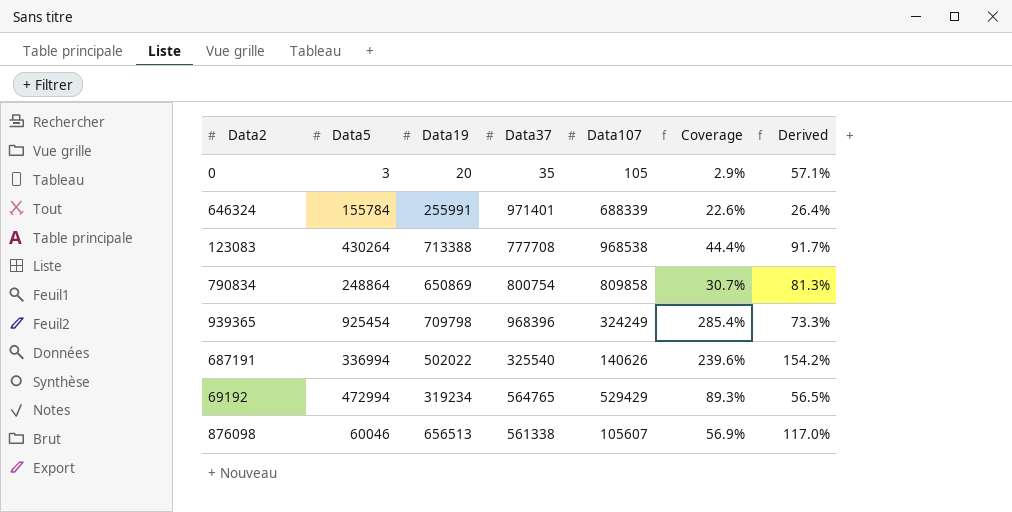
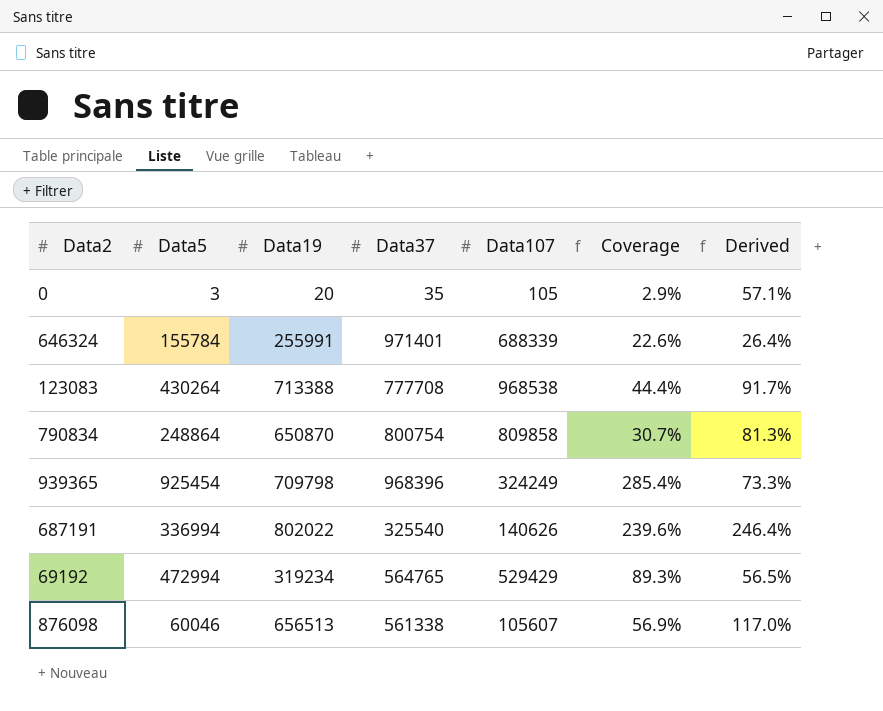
790834 | Data19: 650869 -> 650870
687191 | Data19: 502022 -> 802022
687191 | Derived: 154.2% -> 246.4%

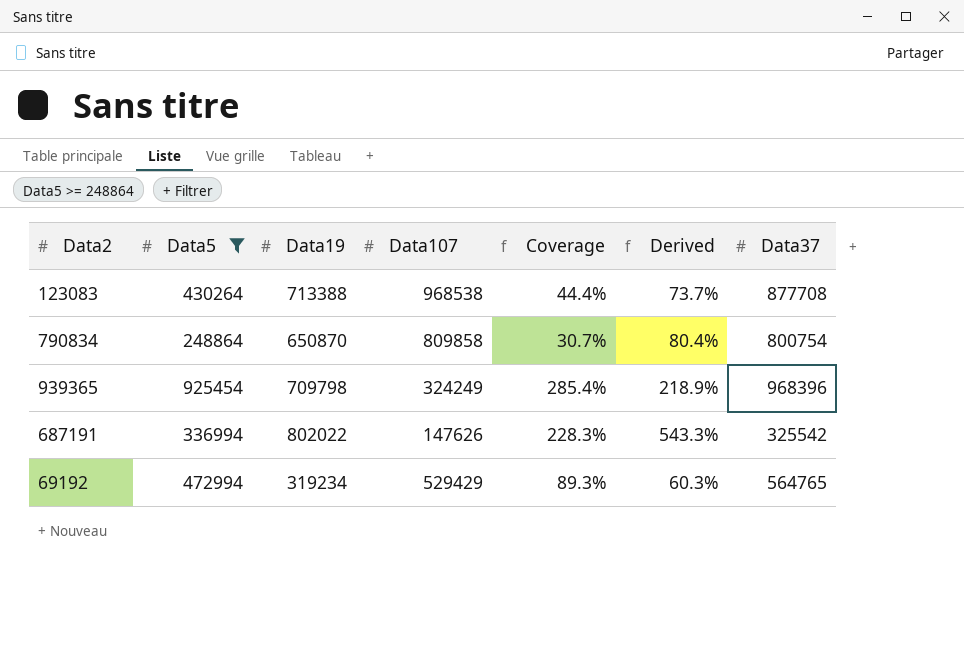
filter: none -> Data5 >= 248864
column Derived | formula: [Data19] / [Data37] -> [Data19] / [Data107]
column Data37 | position: 4 -> 7
123083 | Data37: 777708 -> 877708
687191 | Data107: 140626 -> 147626
687191 | Coverage: 239.6% -> 228.3%
687191 | Data37: 325540 -> 325542

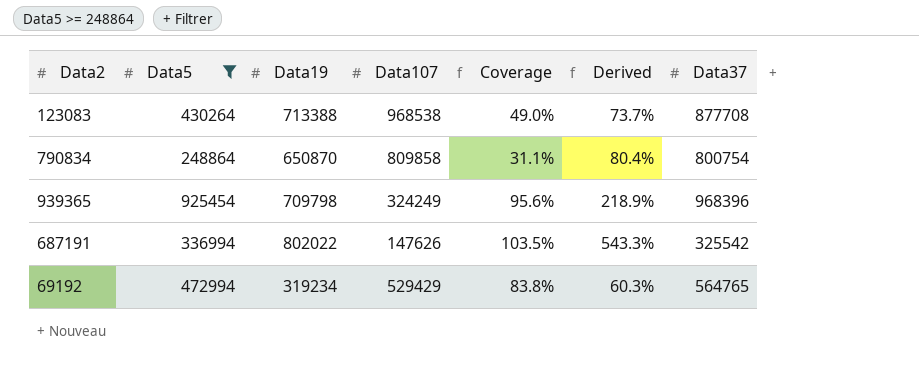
column Coverage | formula: [Data5] / [Data107] -> [Data5] / [Data37]

